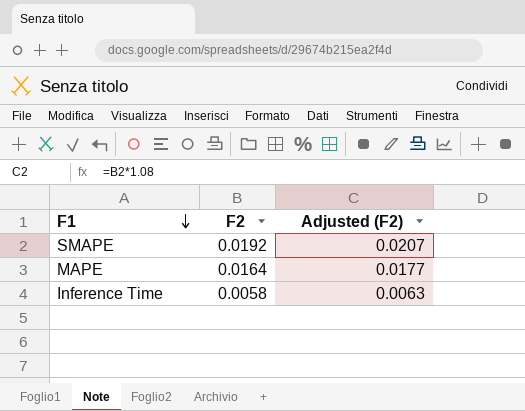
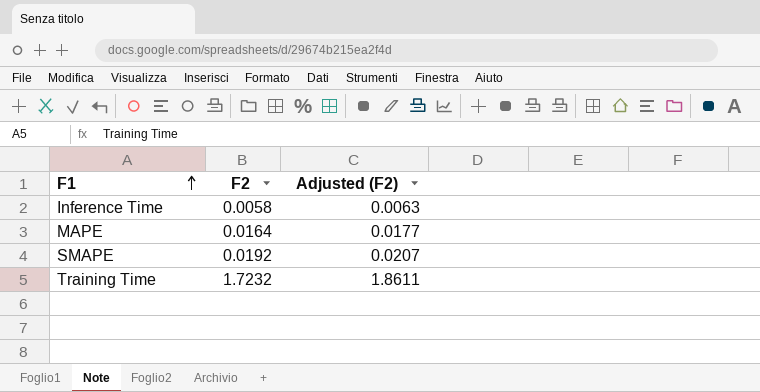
row order: F1 descending -> F1 ascending
row Training Time: none -> 1.7232 | 1.8611

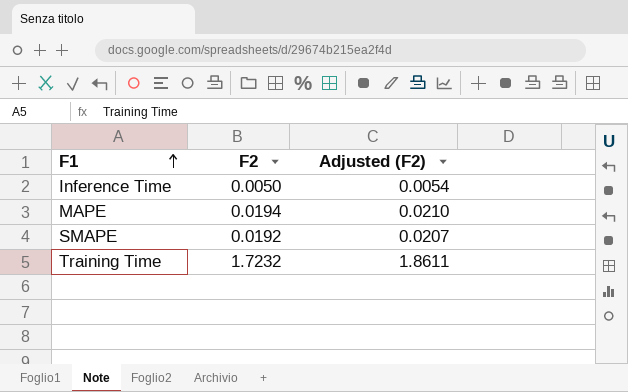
Inference Time | F2: 0.0058 -> 0.0050
Inference Time | Adjusted (F2): 0.0063 -> 0.0054
MAPE | F2: 0.0164 -> 0.0194
MAPE | Adjusted (F2): 0.0177 -> 0.0210

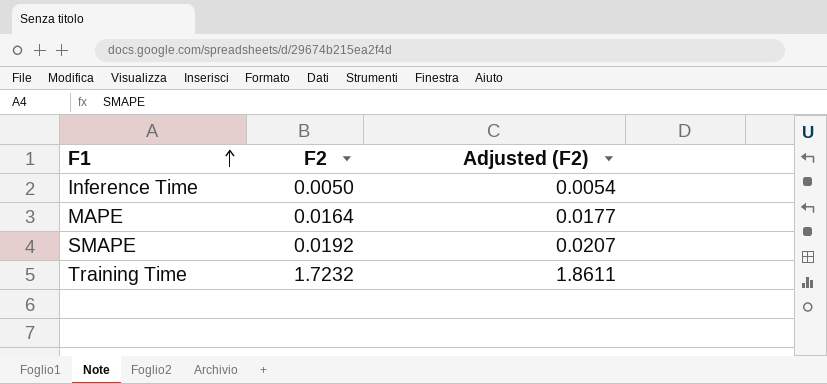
MAPE | F2: 0.0194 -> 0.0164
MAPE | Adjusted (F2): 0.0210 -> 0.0177

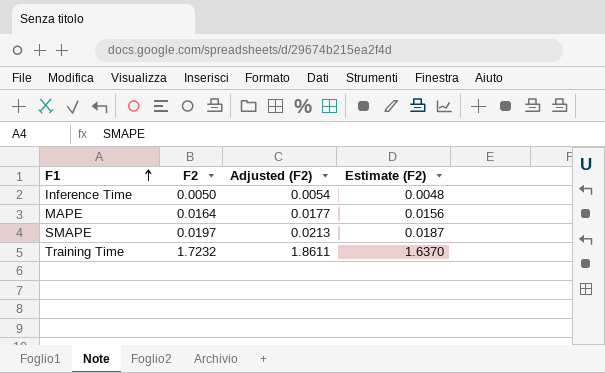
column Estimate (F2) | formula: none -> [F2] * 0.95
SMAPE | F2: 0.0192 -> 0.0197
SMAPE | Adjusted (F2): 0.0207 -> 0.0213

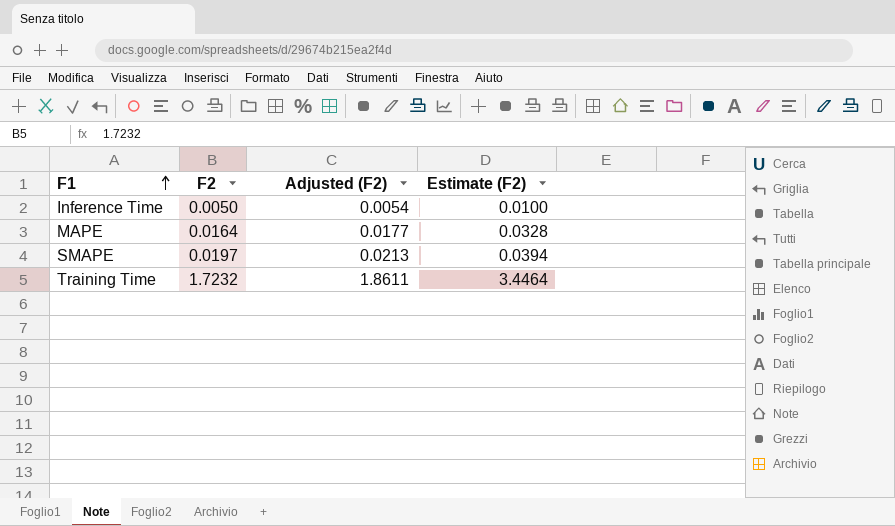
column Estimate (F2) | formula: [F2] * 0.95 -> [F2] * 2

